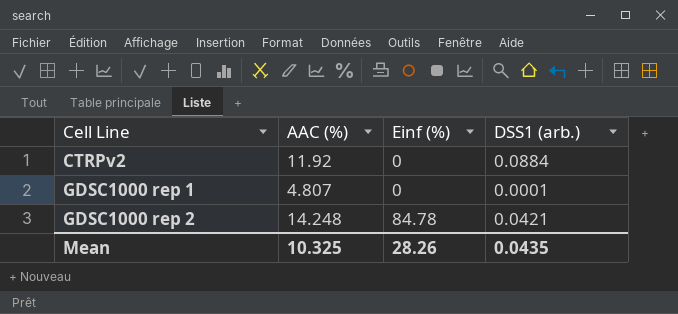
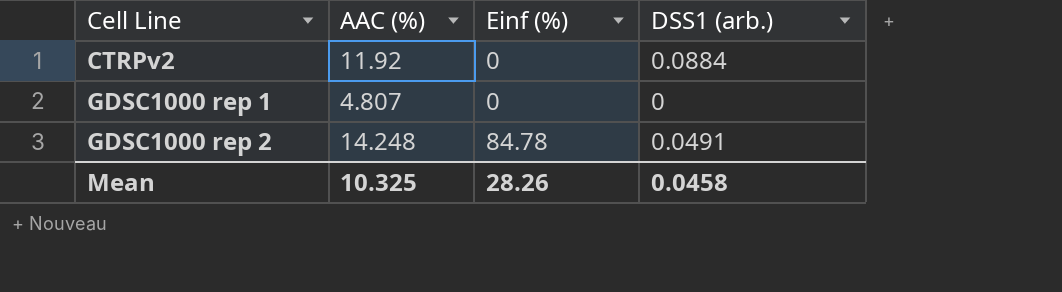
GDSC1000 rep 1 | DSS1 (arb.): 0.0001 -> 0
GDSC1000 rep 2 | DSS1 (arb.): 0.0421 -> 0.0491
Mean | DSS1 (arb.): 0.0435 -> 0.0458

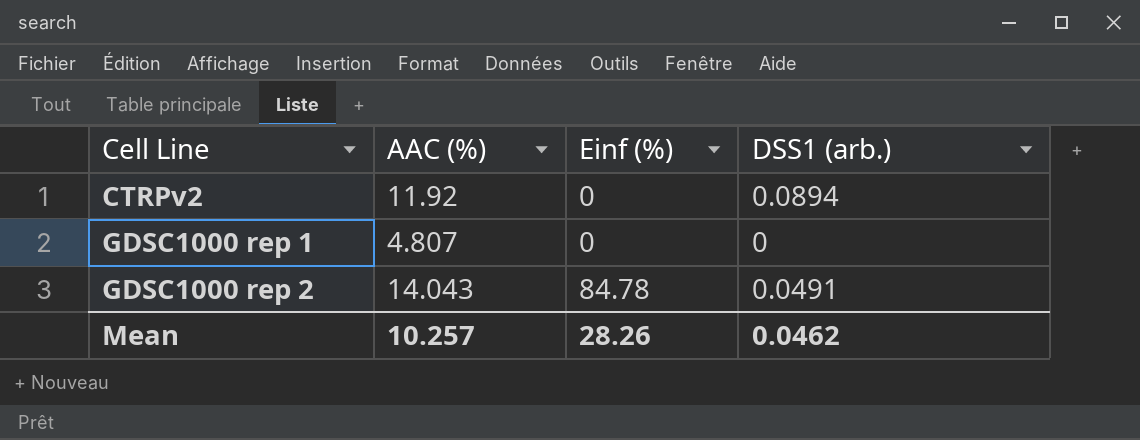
CTRPv2 | DSS1 (arb.): 0.0884 -> 0.0894
GDSC1000 rep 2 | AAC (%): 14.248 -> 14.043
Mean | AAC (%): 10.325 -> 10.257
Mean | DSS1 (arb.): 0.0458 -> 0.0462

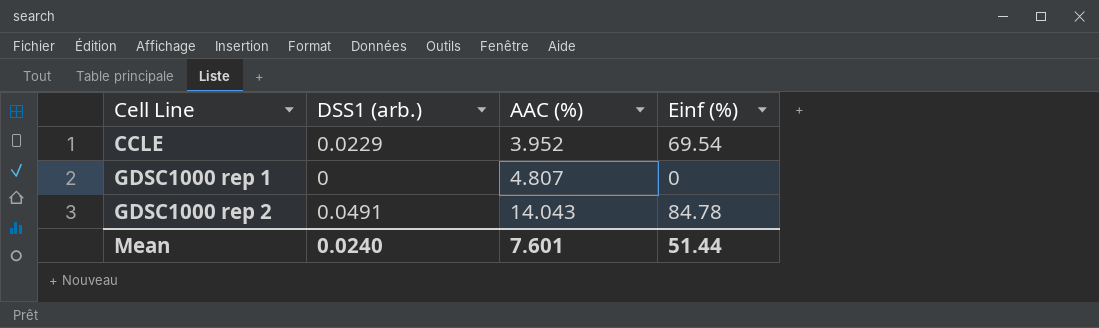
column DSS1 (arb.) | position: 4 -> 2
row CTRPv2: 11.92 | 0 | 0.0894 -> none
row CCLE: none -> 0.0229 | 3.952 | 69.54
Mean | DSS1 (arb.): 0.0462 -> 0.0240
Mean | AAC (%): 10.257 -> 7.601
Mean | Einf (%): 28.26 -> 51.44

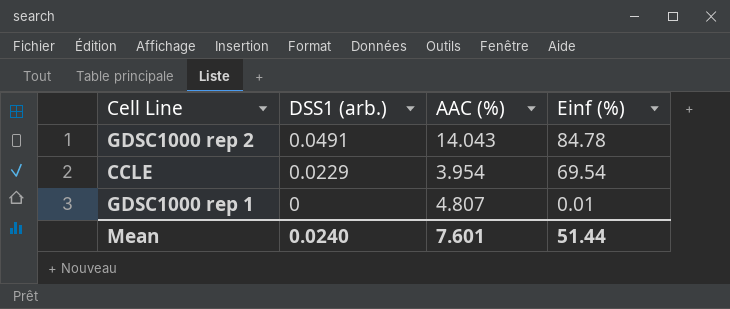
row order: Cell Line ascending -> DSS1 (arb.) descending
CCLE | AAC (%): 3.952 -> 3.954
GDSC1000 rep 1 | Einf (%): 0 -> 0.01

